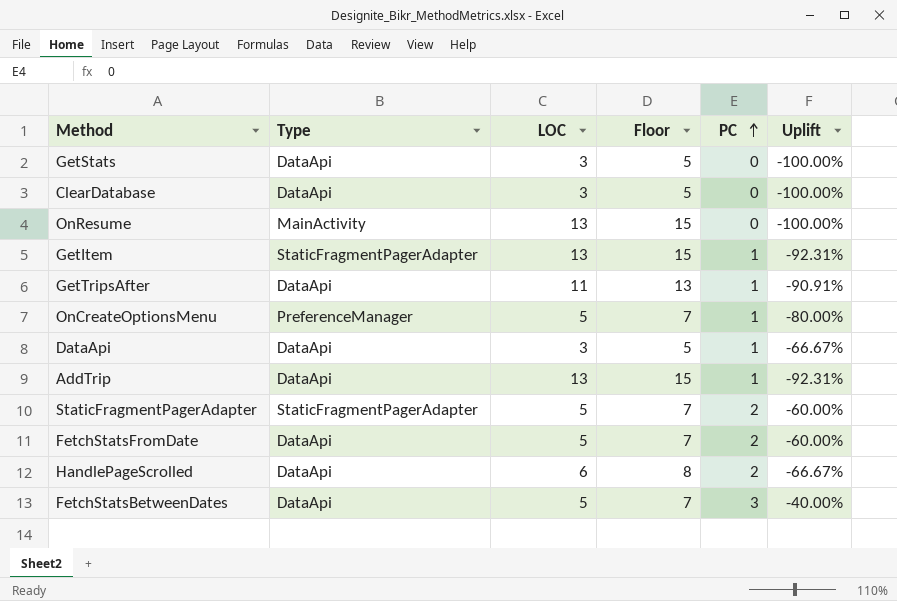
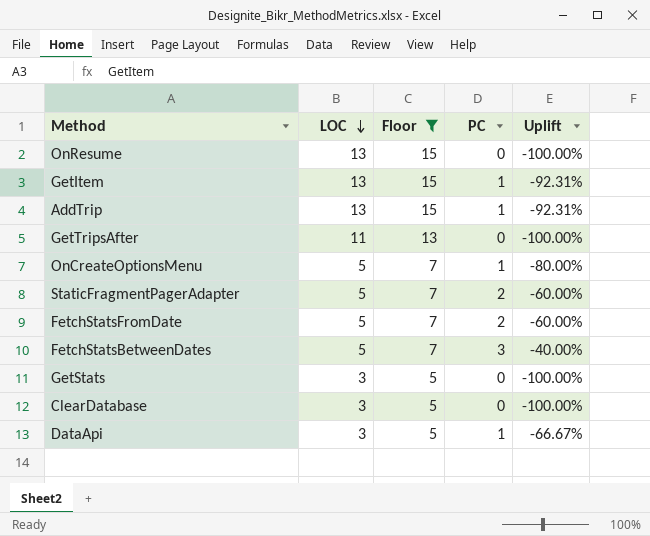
filter: none -> Floor != 8
row order: PC ascending -> LOC descending
column Type | position: 2 -> none
GetTripsAfter | PC: 1 -> 0
GetTripsAfter | Uplift: -90.91% -> -100.00%

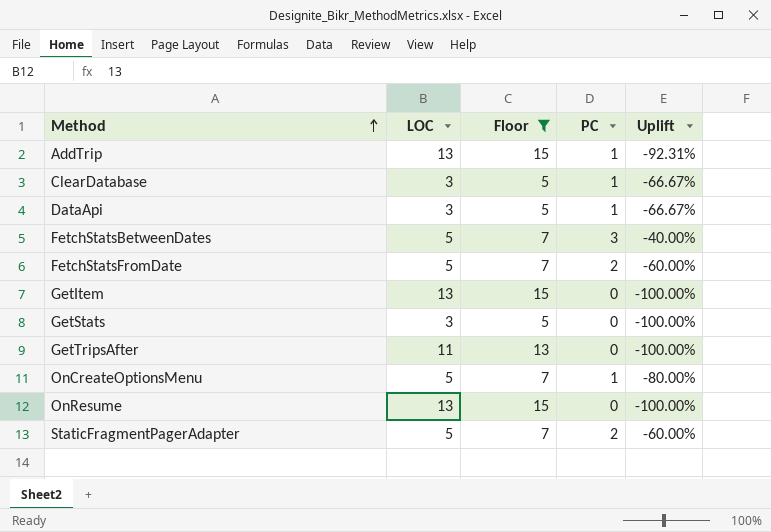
row order: LOC descending -> Method ascending
ClearDatabase | PC: 0 -> 1
ClearDatabase | Uplift: -100.00% -> -66.67%
GetItem | PC: 1 -> 0
GetItem | Uplift: -92.31% -> -100.00%

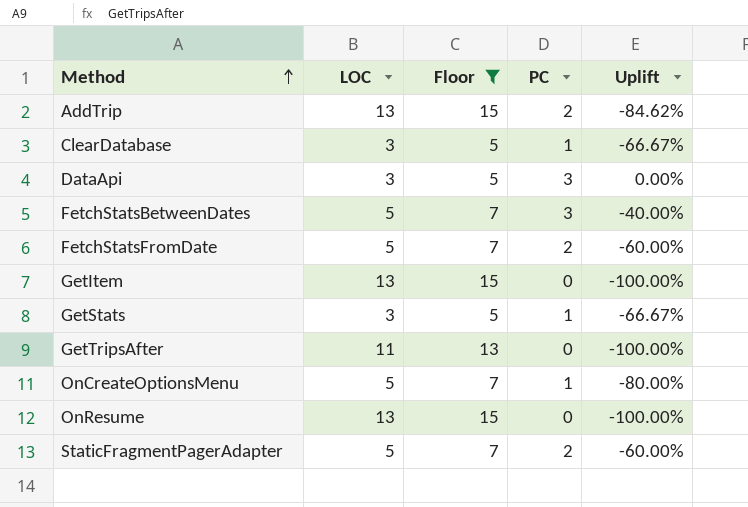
AddTrip | PC: 1 -> 2
AddTrip | Uplift: -92.31% -> -84.62%
DataApi | PC: 1 -> 3
DataApi | Uplift: -66.67% -> 0.00%
GetStats | PC: 0 -> 1
GetStats | Uplift: -100.00% -> -66.67%

